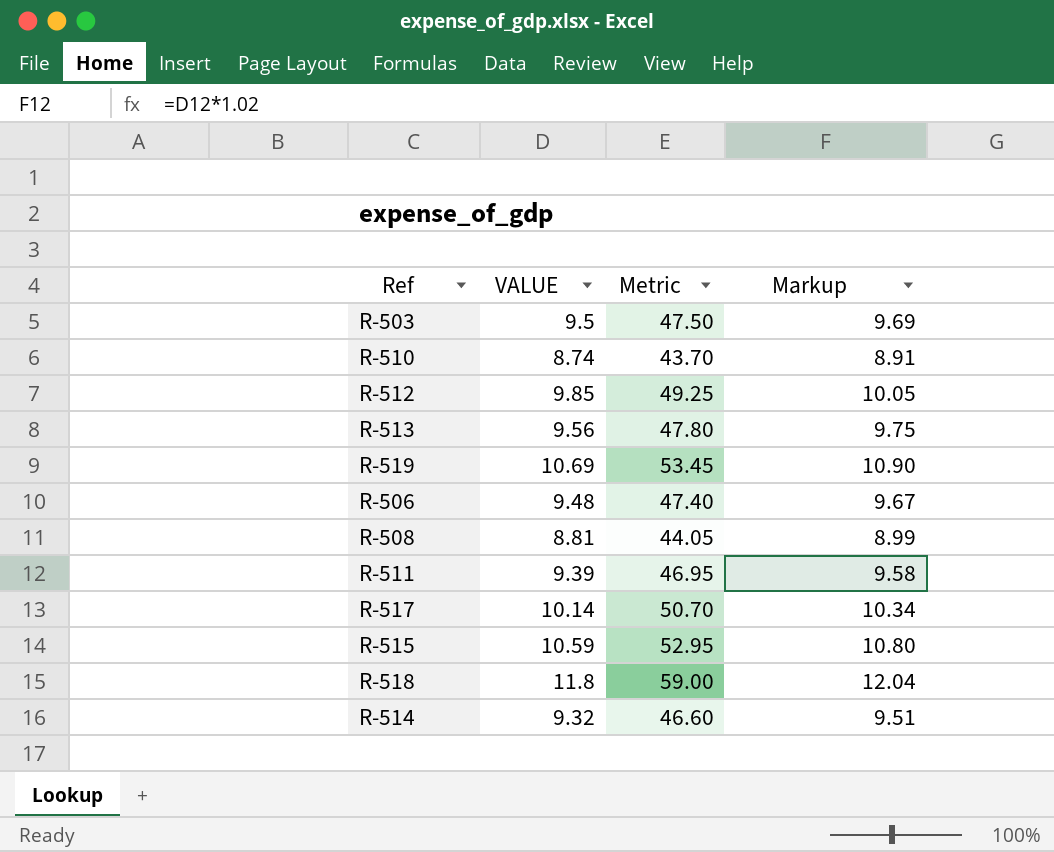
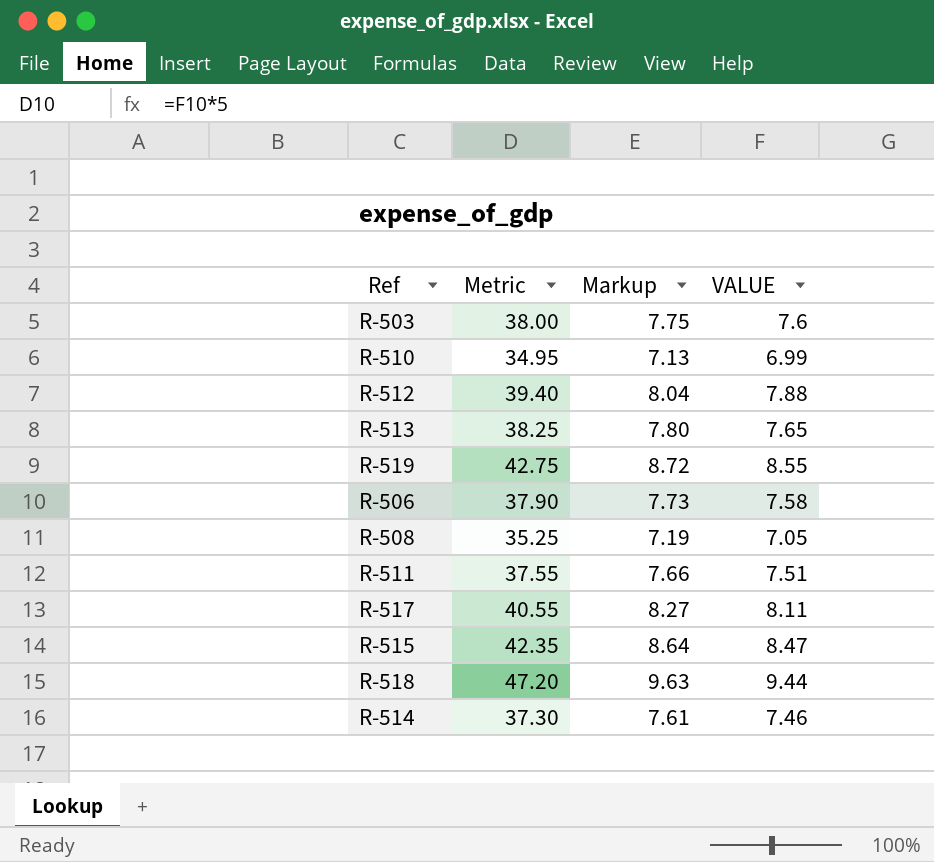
column VALUE | position: 2 -> 4
R-503 | Metric: 47.50 -> 38.00
R-503 | Markup: 9.69 -> 7.75
R-503 | VALUE: 9.5 -> 7.6
R-510 | Metric: 43.70 -> 34.95
R-510 | Markup: 8.91 -> 7.13
R-510 | VALUE: 8.74 -> 6.99
R-512 | Metric: 49.25 -> 39.40
R-512 | Markup: 10.05 -> 8.04
R-512 | VALUE: 9.85 -> 7.88
R-513 | Metric: 47.80 -> 38.25
R-513 | Markup: 9.75 -> 7.80
R-513 | VALUE: 9.56 -> 7.65
R-519 | Metric: 53.45 -> 42.75
R-519 | Markup: 10.90 -> 8.72
R-519 | VALUE: 10.69 -> 8.55
R-506 | Metric: 47.40 -> 37.90
R-506 | Markup: 9.67 -> 7.73
R-506 | VALUE: 9.48 -> 7.58
R-508 | Metric: 44.05 -> 35.25
R-508 | Markup: 8.99 -> 7.19
R-508 | VALUE: 8.81 -> 7.05
R-511 | Metric: 46.95 -> 37.55
R-511 | Markup: 9.58 -> 7.66
R-511 | VALUE: 9.39 -> 7.51
R-517 | Metric: 50.70 -> 40.55
R-517 | Markup: 10.34 -> 8.27
R-517 | VALUE: 10.14 -> 8.11
R-515 | Metric: 52.95 -> 42.35
R-515 | Markup: 10.80 -> 8.64
R-515 | VALUE: 10.59 -> 8.47
R-518 | Metric: 59.00 -> 47.20
R-518 | Markup: 12.04 -> 9.63
R-518 | VALUE: 11.8 -> 9.44
R-514 | Metric: 46.60 -> 37.30
R-514 | Markup: 9.51 -> 7.61
R-514 | VALUE: 9.32 -> 7.46

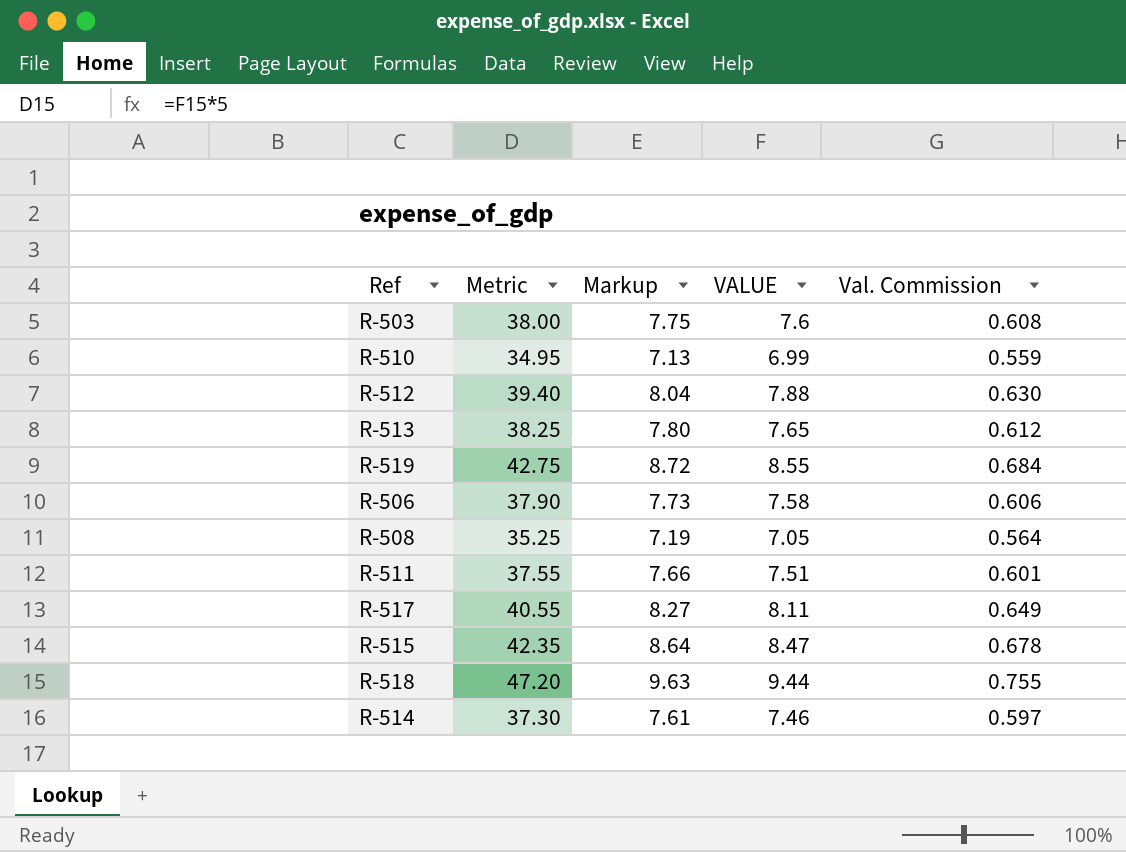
column Val. Commission | formula: none -> [VALUE] * 0.08

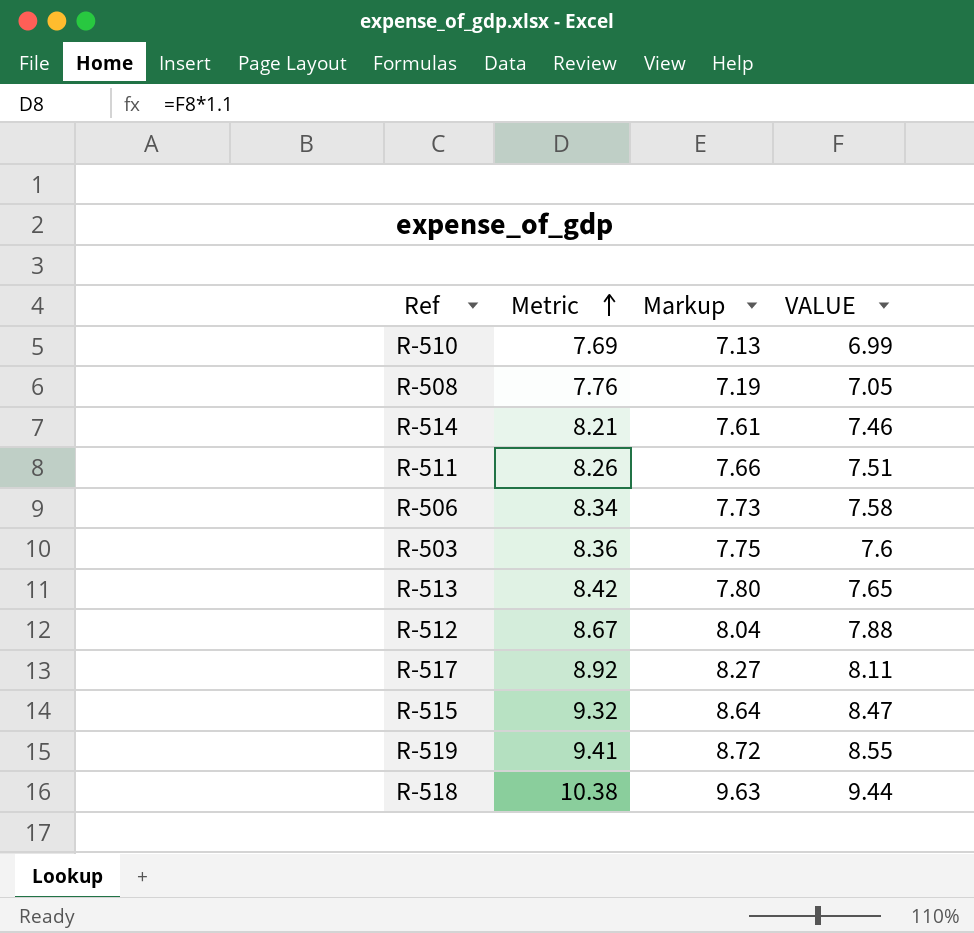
row order: none -> Metric ascending
column Val. Commission | formula: [VALUE] * 0.08 -> none
column Metric | formula: [VALUE] * 5 -> [VALUE] * 1.1

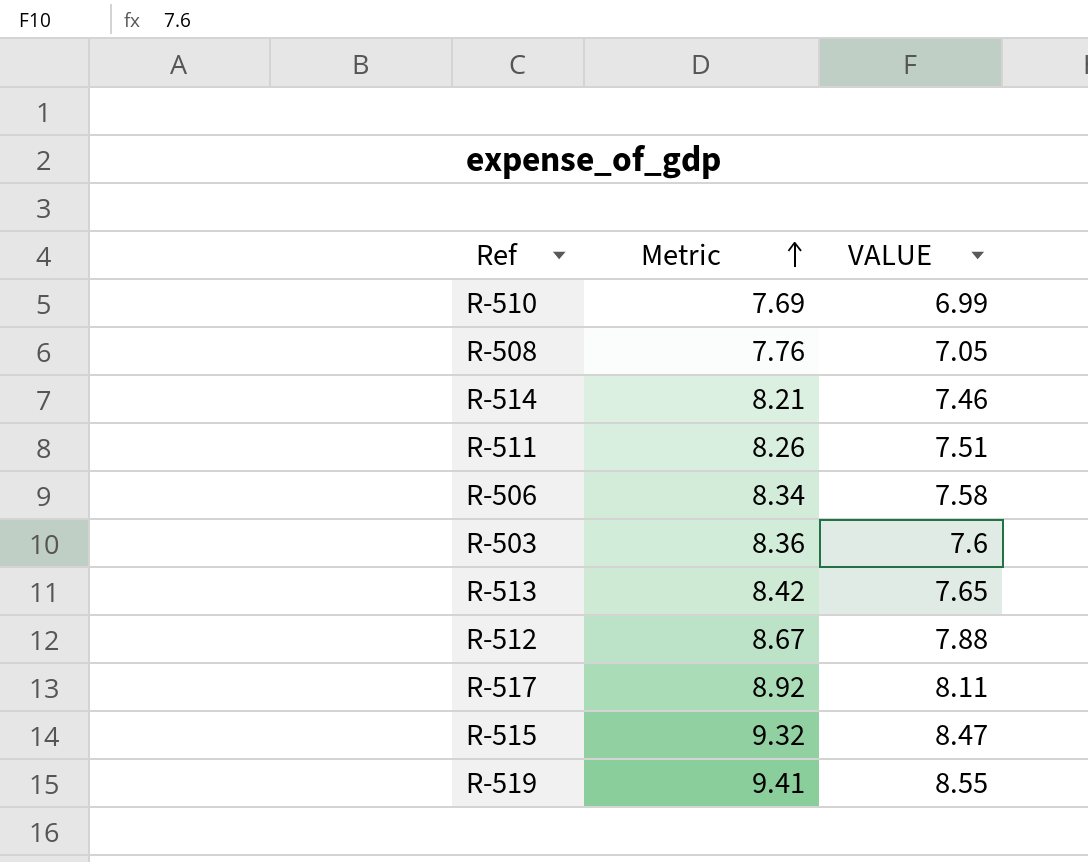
column Markup | formula: [VALUE] * 1.02 -> none
row R-518: 10.38 | 9.63 | 9.44 -> none

